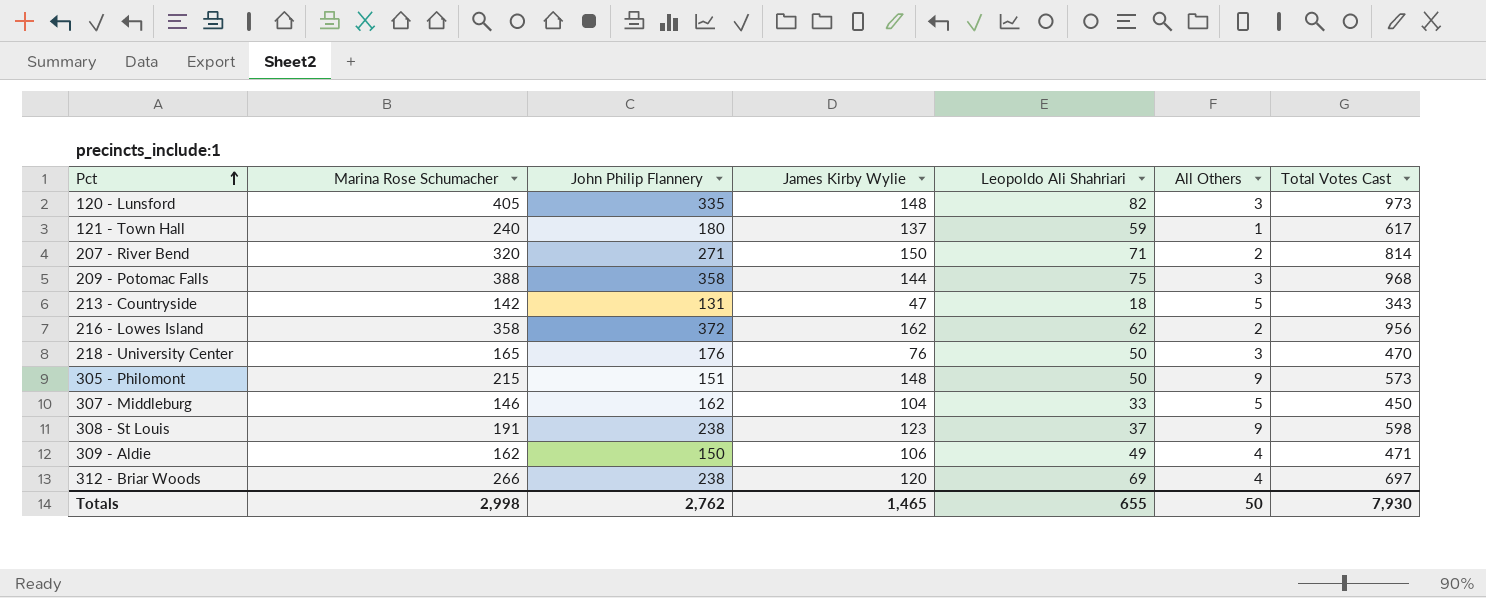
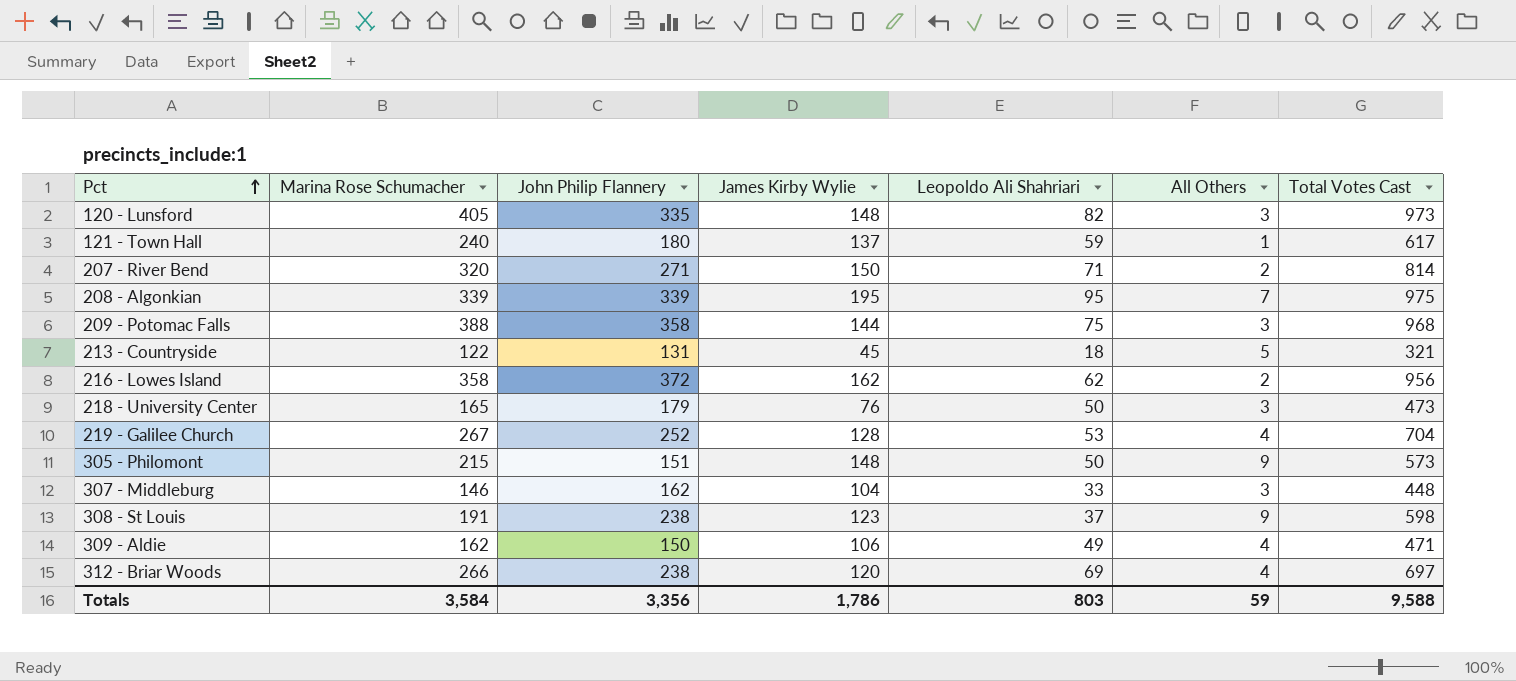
row 208 - Algonkian: none -> 339 | 339 | 195 | 95 | 7 | 975
213 - Countryside | Marina Rose Schumacher: 142 -> 122
213 - Countryside | James Kirby Wylie: 47 -> 45
213 - Countryside | Total Votes Cast: 343 -> 321
218 - University Center | John Philip Flannery: 176 -> 179
218 - University Center | Total Votes Cast: 470 -> 473
row 219 - Galilee Church: none -> 267 | 252 | 128 | 53 | 4 | 704
307 - Middleburg | All Others: 5 -> 3
307 - Middleburg | Total Votes Cast: 450 -> 448
Totals | Marina Rose Schumacher: 2,998 -> 3,584
Totals | John Philip Flannery: 2,762 -> 3,356
Totals | James Kirby Wylie: 1,465 -> 1,786
Totals | Leopoldo Ali Shahriari: 655 -> 803
Totals | All Others: 50 -> 59
Totals | Total Votes Cast: 7,930 -> 9,588

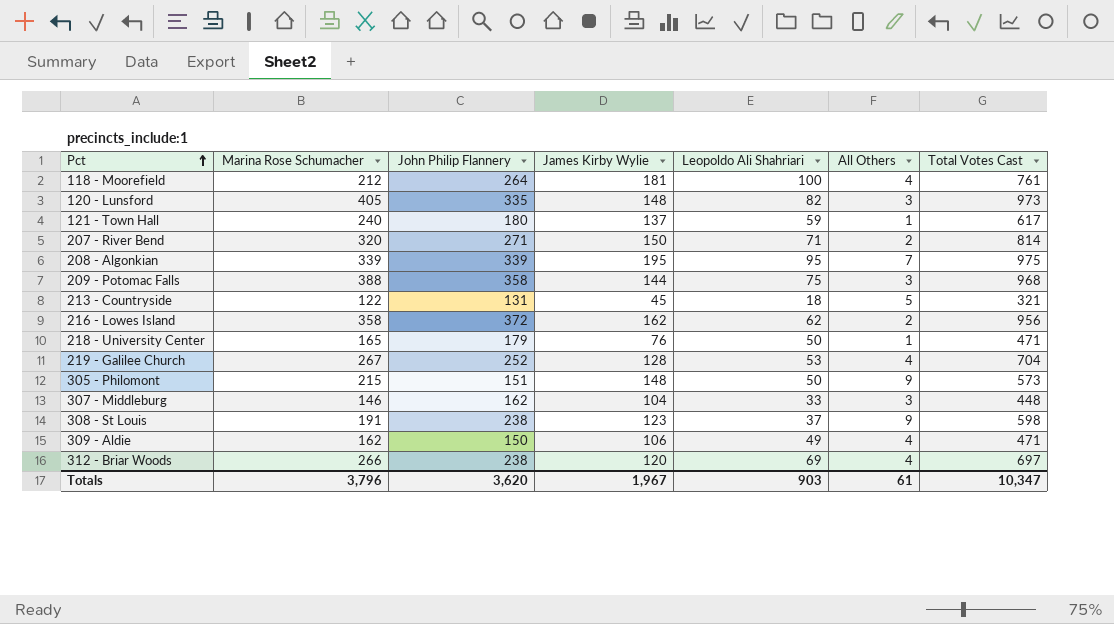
row 118 - Moorefield: none -> 212 | 264 | 181 | 100 | 4 | 761
218 - University Center | All Others: 3 -> 1
218 - University Center | Total Votes Cast: 473 -> 471
Totals | Marina Rose Schumacher: 3,584 -> 3,796
Totals | John Philip Flannery: 3,356 -> 3,620
Totals | James Kirby Wylie: 1,786 -> 1,967
Totals | Leopoldo Ali Shahriari: 803 -> 903
Totals | All Others: 59 -> 61
Totals | Total Votes Cast: 9,588 -> 10,347

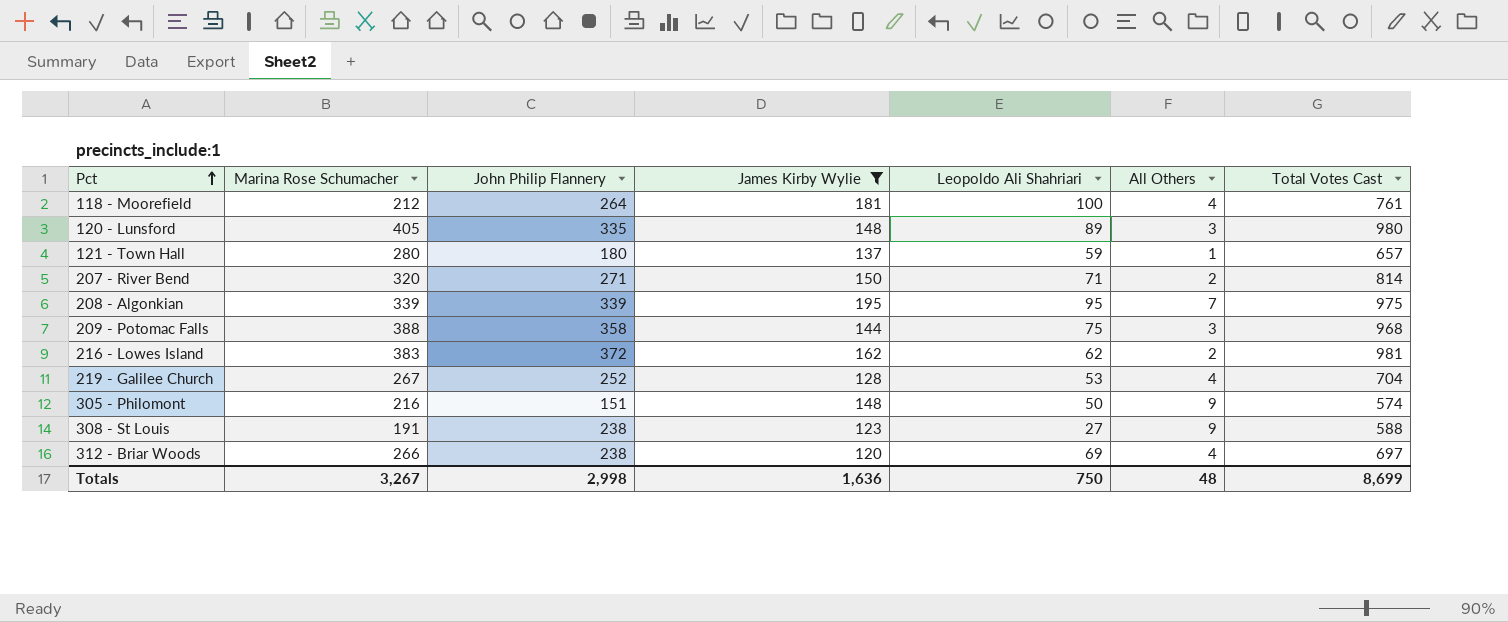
filter: none -> James Kirby Wylie >= 120
120 - Lunsford | Leopoldo Ali Shahriari: 82 -> 89
120 - Lunsford | Total Votes Cast: 973 -> 980
121 - Town Hall | Marina Rose Schumacher: 240 -> 280
121 - Town Hall | Total Votes Cast: 617 -> 657
216 - Lowes Island | Marina Rose Schumacher: 358 -> 383
216 - Lowes Island | Total Votes Cast: 956 -> 981
305 - Philomont | Marina Rose Schumacher: 215 -> 216
305 - Philomont | Total Votes Cast: 573 -> 574
308 - St Louis | Leopoldo Ali Shahriari: 37 -> 27
308 - St Louis | Total Votes Cast: 598 -> 588
Totals | Marina Rose Schumacher: 3,796 -> 3,267
Totals | John Philip Flannery: 3,620 -> 2,998
Totals | James Kirby Wylie: 1,967 -> 1,636
Totals | Leopoldo Ali Shahriari: 903 -> 750
Totals | All Others: 61 -> 48
Totals | Total Votes Cast: 10,347 -> 8,699

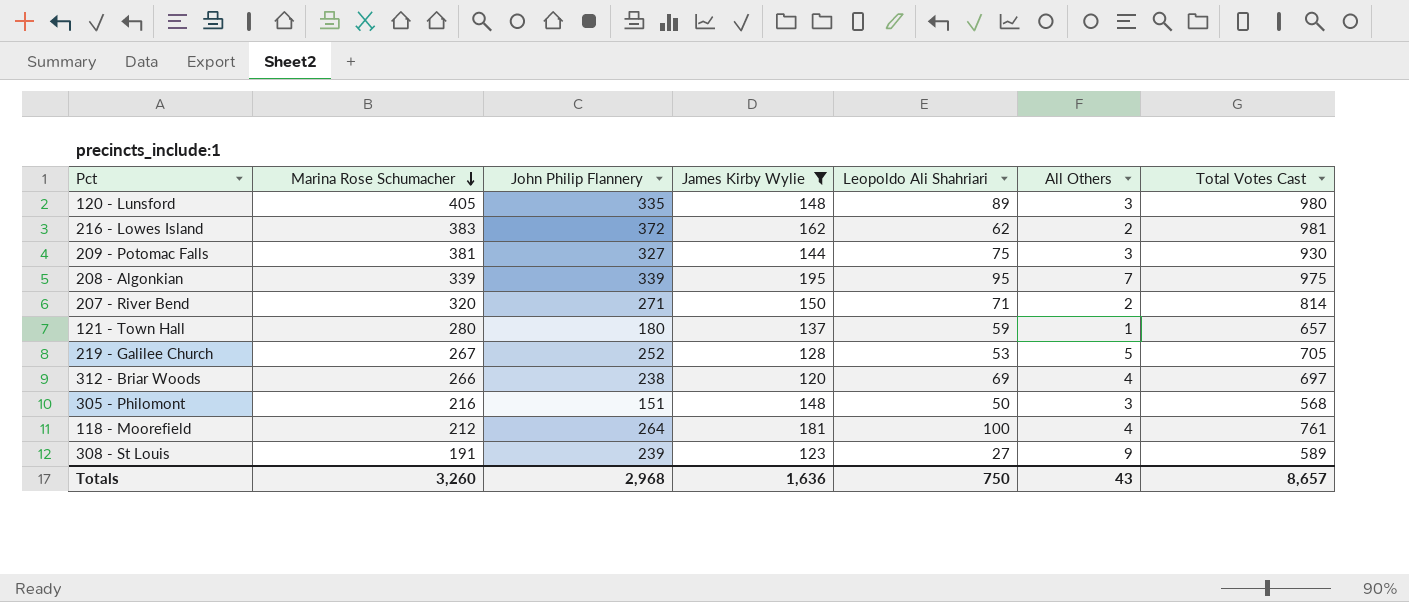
row order: Pct ascending -> Marina Rose Schumacher descending
209 - Potomac Falls | Marina Rose Schumacher: 388 -> 381
209 - Potomac Falls | John Philip Flannery: 358 -> 327
209 - Potomac Falls | Total Votes Cast: 968 -> 930
219 - Galilee Church | All Others: 4 -> 5
219 - Galilee Church | Total Votes Cast: 704 -> 705
305 - Philomont | All Others: 9 -> 3
305 - Philomont | Total Votes Cast: 574 -> 568
308 - St Louis | John Philip Flannery: 238 -> 239
308 - St Louis | Total Votes Cast: 588 -> 589
Totals | Marina Rose Schumacher: 3,267 -> 3,260
Totals | John Philip Flannery: 2,998 -> 2,968
Totals | All Others: 48 -> 43
Totals | Total Votes Cast: 8,699 -> 8,657

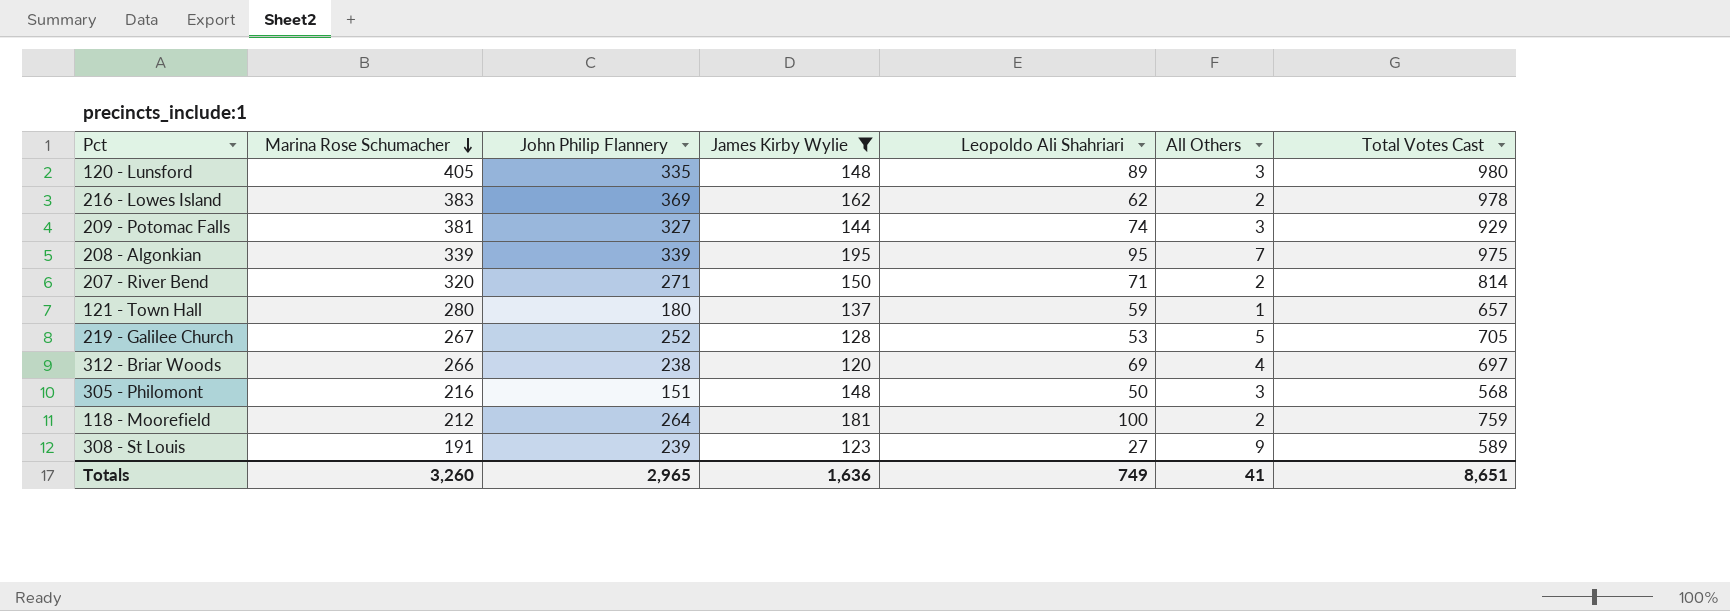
216 - Lowes Island | John Philip Flannery: 372 -> 369
216 - Lowes Island | Total Votes Cast: 981 -> 978
209 - Potomac Falls | Leopoldo Ali Shahriari: 75 -> 74
209 - Potomac Falls | Total Votes Cast: 930 -> 929
118 - Moorefield | All Others: 4 -> 2
118 - Moorefield | Total Votes Cast: 761 -> 759
Totals | John Philip Flannery: 2,968 -> 2,965
Totals | Leopoldo Ali Shahriari: 750 -> 749
Totals | All Others: 43 -> 41
Totals | Total Votes Cast: 8,657 -> 8,651

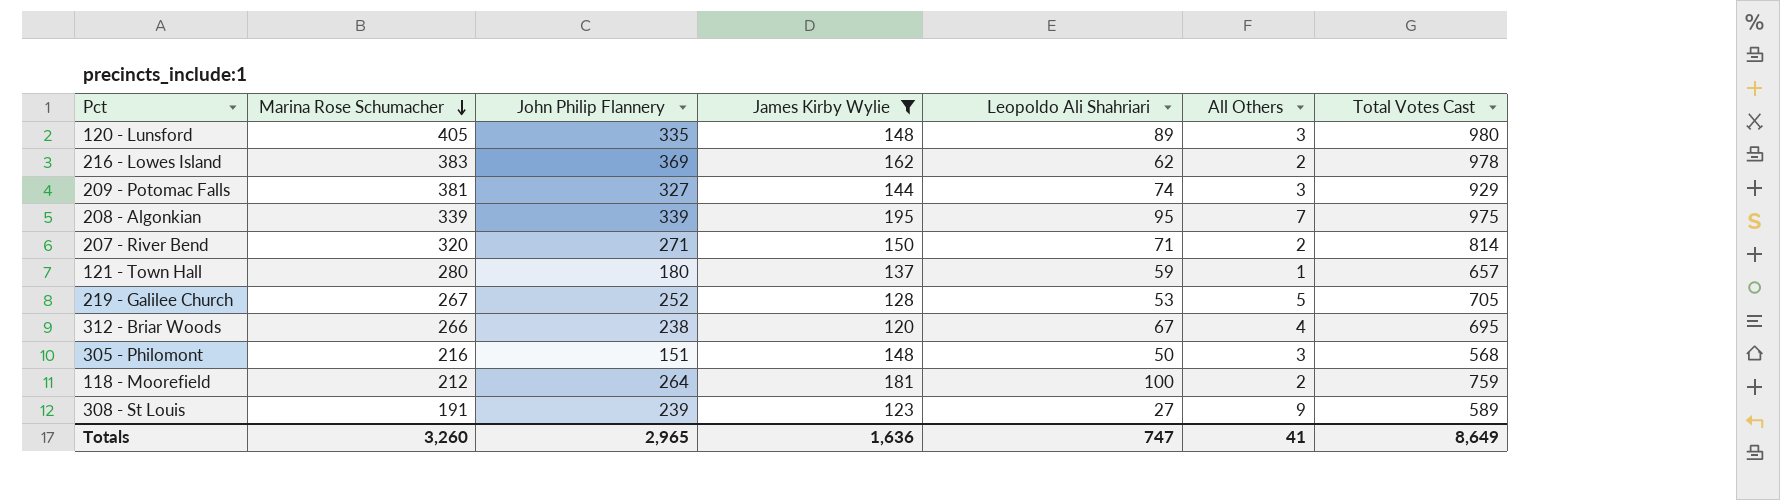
312 - Briar Woods | Leopoldo Ali Shahriari: 69 -> 67
312 - Briar Woods | Total Votes Cast: 697 -> 695
Totals | Leopoldo Ali Shahriari: 749 -> 747
Totals | Total Votes Cast: 8,651 -> 8,649

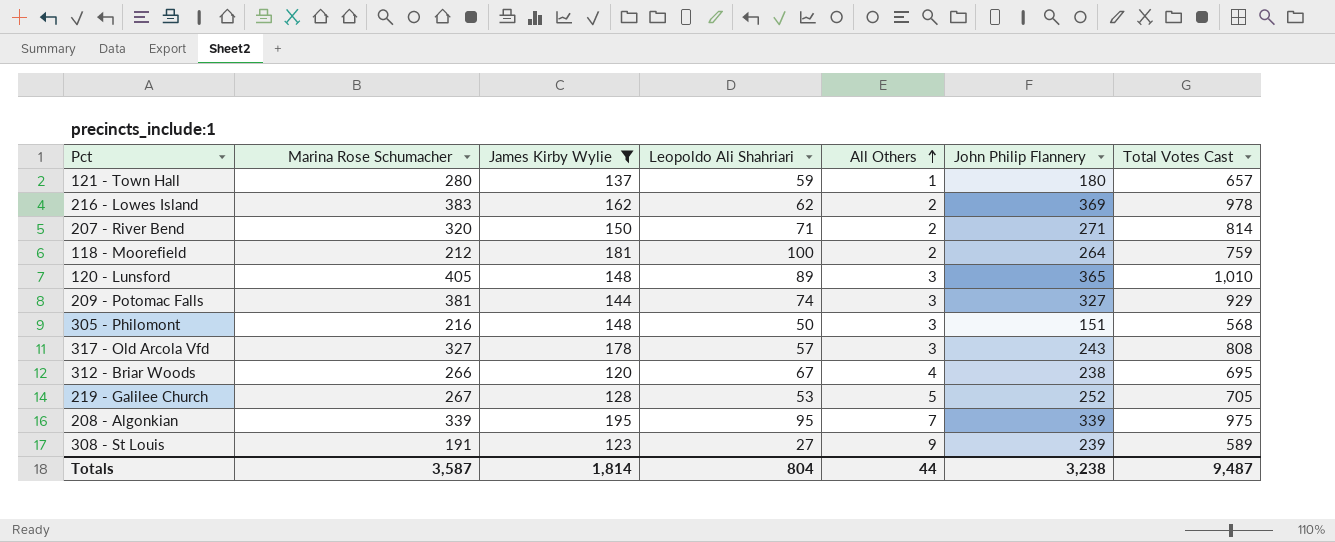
row order: Marina Rose Schumacher descending -> All Others ascending
column John Philip Flannery | position: 3 -> 6
120 - Lunsford | John Philip Flannery: 335 -> 365
120 - Lunsford | Total Votes Cast: 980 -> 1,010
row 317 - Old Arcola Vfd: none -> 327 | 178 | 57 | 3 | 243 | 808
Totals | Marina Rose Schumacher: 3,260 -> 3,587
Totals | James Kirby Wylie: 1,636 -> 1,814
Totals | Leopoldo Ali Shahriari: 747 -> 804
Totals | All Others: 41 -> 44
Totals | John Philip Flannery: 2,965 -> 3,238
Totals | Total Votes Cast: 8,649 -> 9,487

